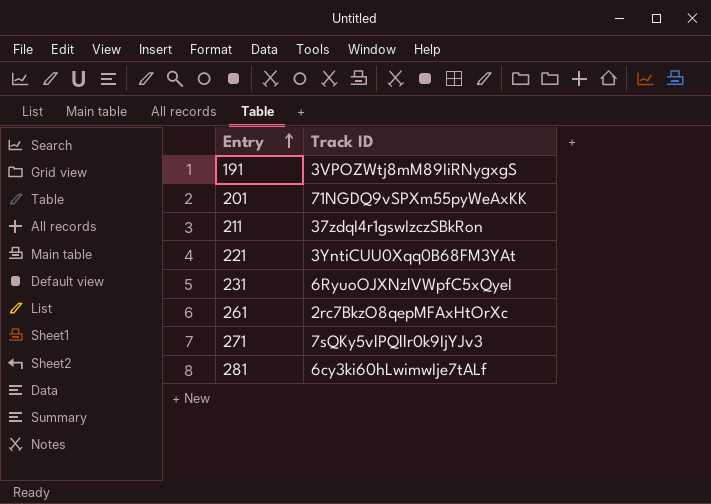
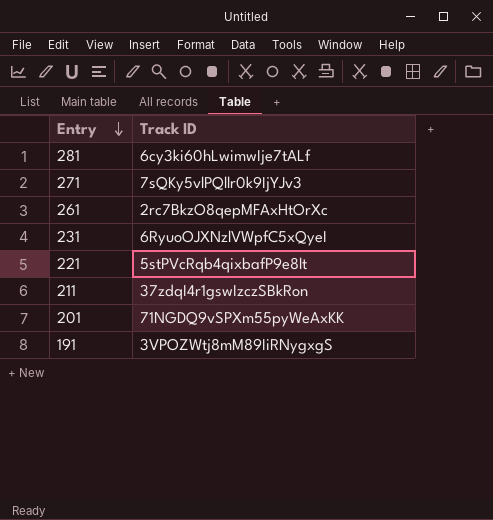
row order: Entry ascending -> Entry descending
221 | Track ID: 3YntiCUU0Xqq0B68FM3YAt -> 5stPVcRqb4qixbafP9e8lt

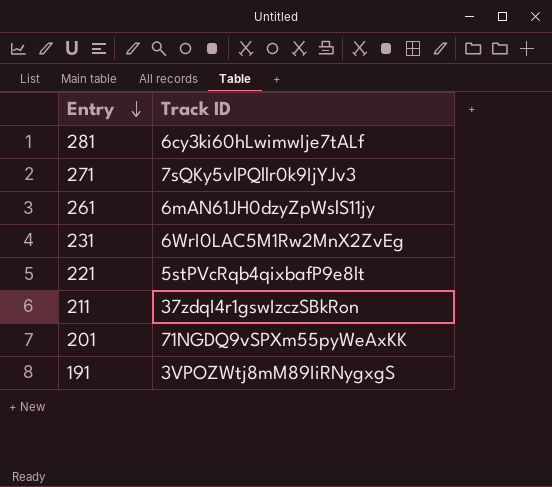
261 | Track ID: 2rc7BkzO8qepMFAxHtOrXc -> 6mAN61JH0dzyZpWslS11jy
231 | Track ID: 6RyuoOJXNzlVWpfC5xQyeI -> 6WrI0LAC5M1Rw2MnX2ZvEg

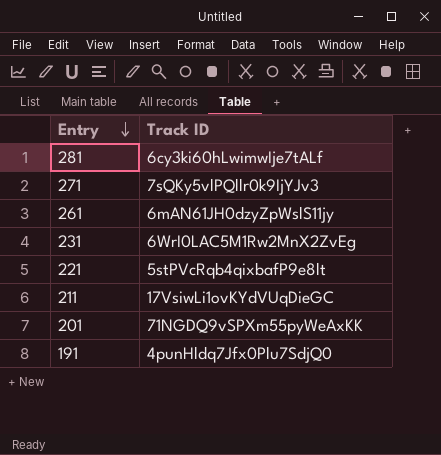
211 | Track ID: 37zdqI4r1gswIzczSBkRon -> 17VsiwLi1ovKYdVUqDieGC
191 | Track ID: 3VPOZWtj8mM89IiRNygxgS -> 4punHldq7Jfx0Plu7SdjQ0

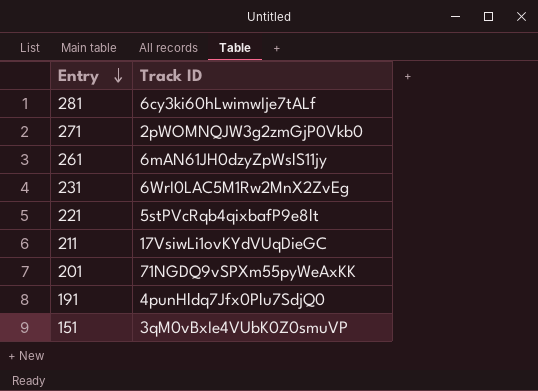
271 | Track ID: 7sQKy5vlPQllr0k9IjYJv3 -> 2pWOMNQJW3g2zmGjP0Vkb0
row 151: none -> 3qM0vBxIe4VUbK0Z0smuVP

